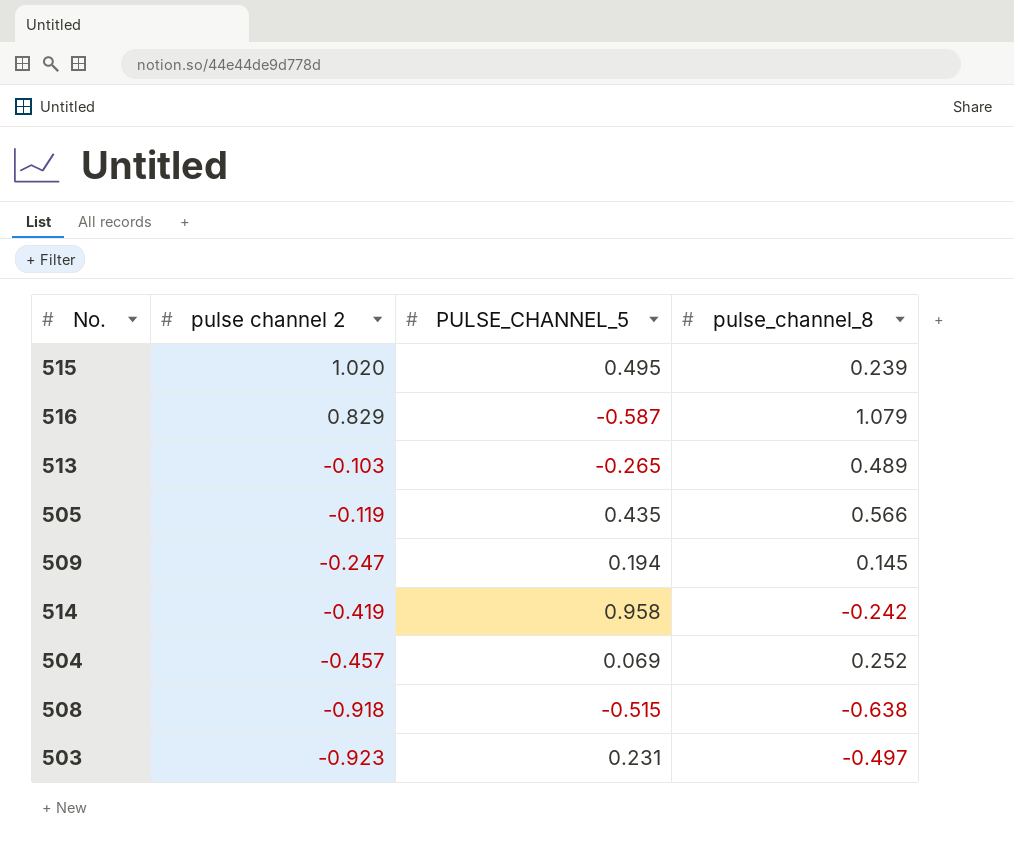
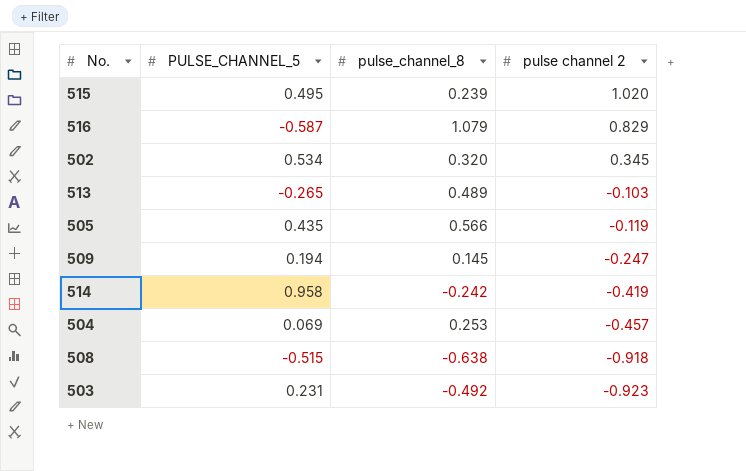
column pulse channel 2 | position: 2 -> 4
row 502: none -> 0.534 | 0.320 | 0.345
504 | pulse_channel_8: 0.252 -> 0.253
503 | pulse_channel_8: -0.497 -> -0.492

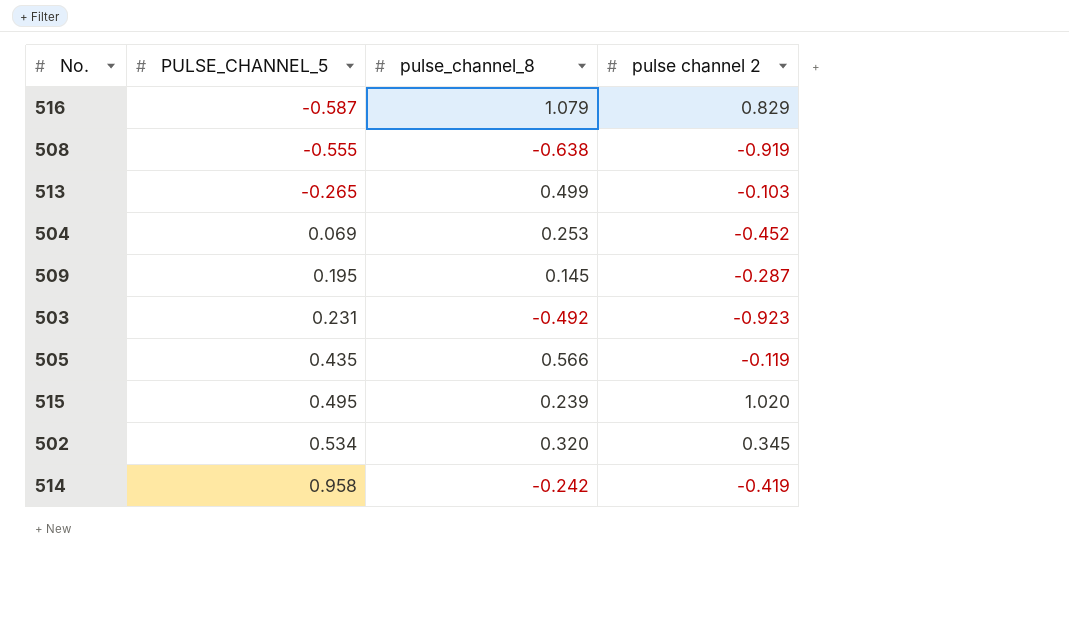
row order: pulse channel 2 descending -> PULSE_CHANNEL_5 ascending
508 | PULSE_CHANNEL_5: -0.515 -> -0.555
508 | pulse channel 2: -0.918 -> -0.919
513 | pulse_channel_8: 0.489 -> 0.499
504 | pulse channel 2: -0.457 -> -0.452
509 | PULSE_CHANNEL_5: 0.194 -> 0.195
509 | pulse channel 2: -0.247 -> -0.287

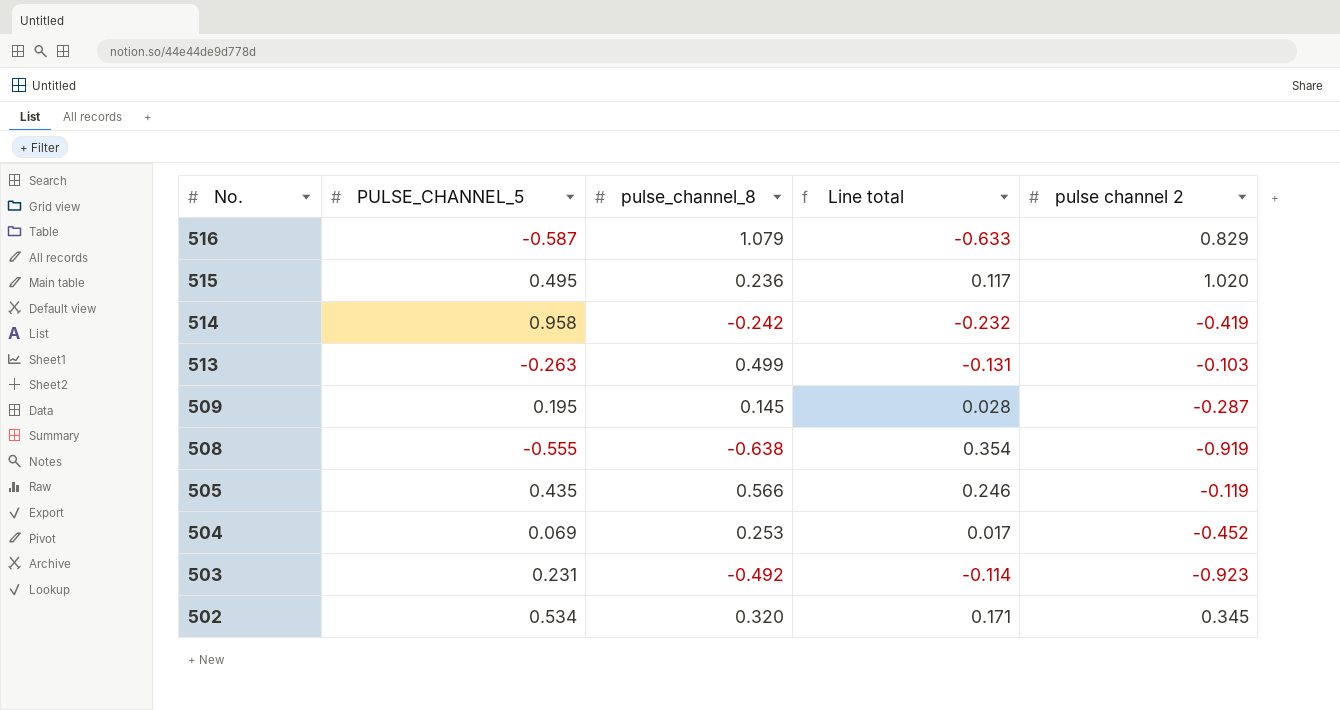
row order: PULSE_CHANNEL_5 ascending -> No. descending
column Line total | formula: none -> [PULSE_CHANNEL_5] * [pulse_channel_8]
515 | pulse_channel_8: 0.239 -> 0.236
513 | PULSE_CHANNEL_5: -0.265 -> -0.263

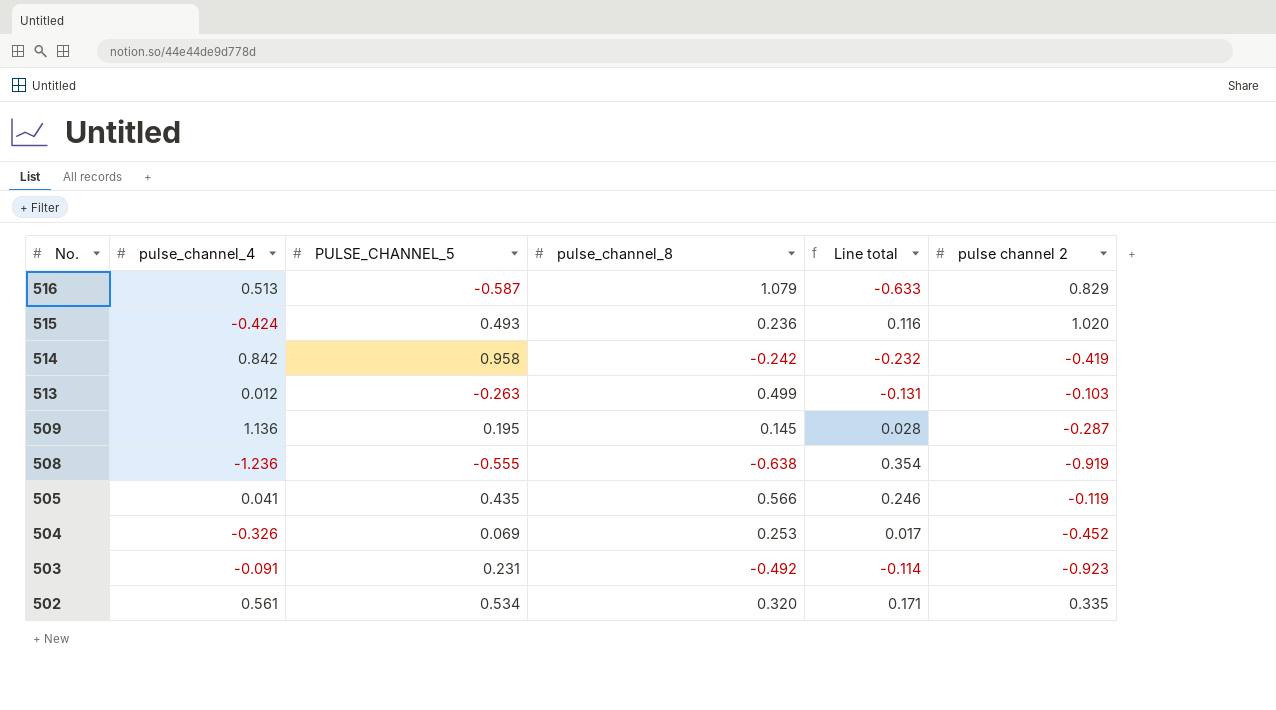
column pulse_channel_4 | position: none -> 2
515 | PULSE_CHANNEL_5: 0.495 -> 0.493
515 | Line total: 0.117 -> 0.116
502 | pulse channel 2: 0.345 -> 0.335

